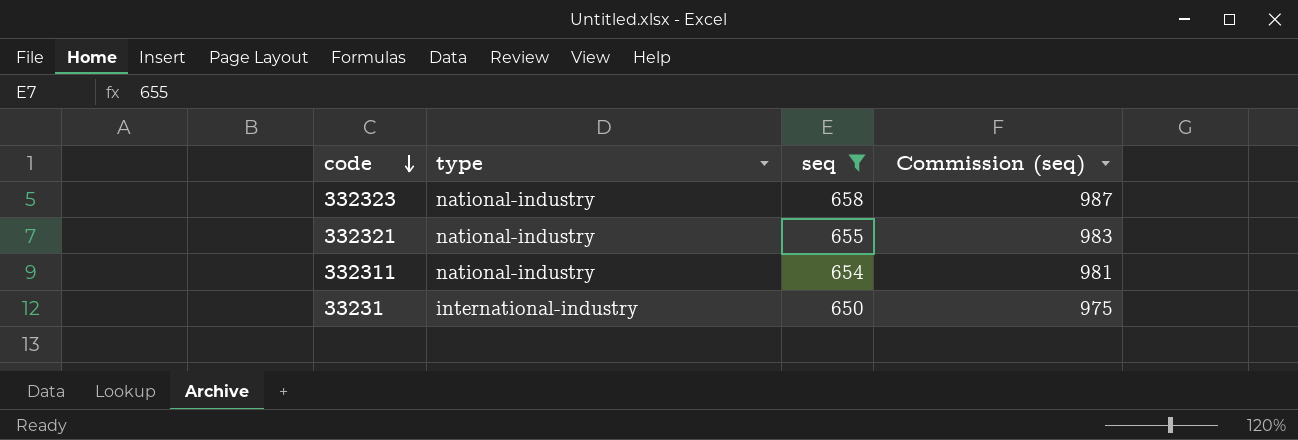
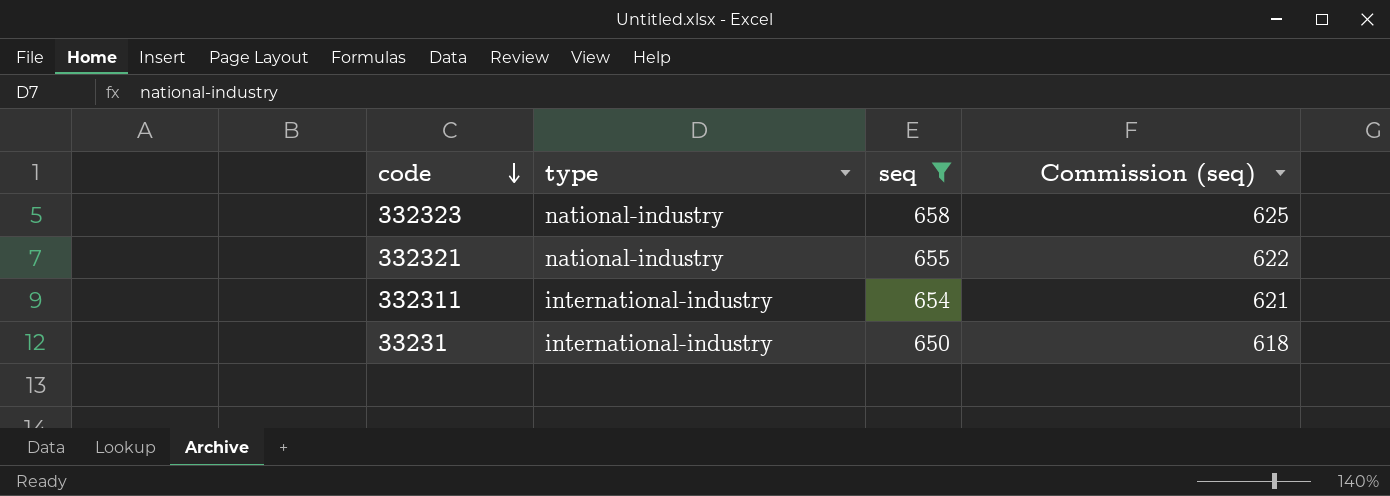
column Commission (seq) | formula: [seq] * 1.5 -> [seq] * 0.95
332311 | type: national-industry -> international-industry

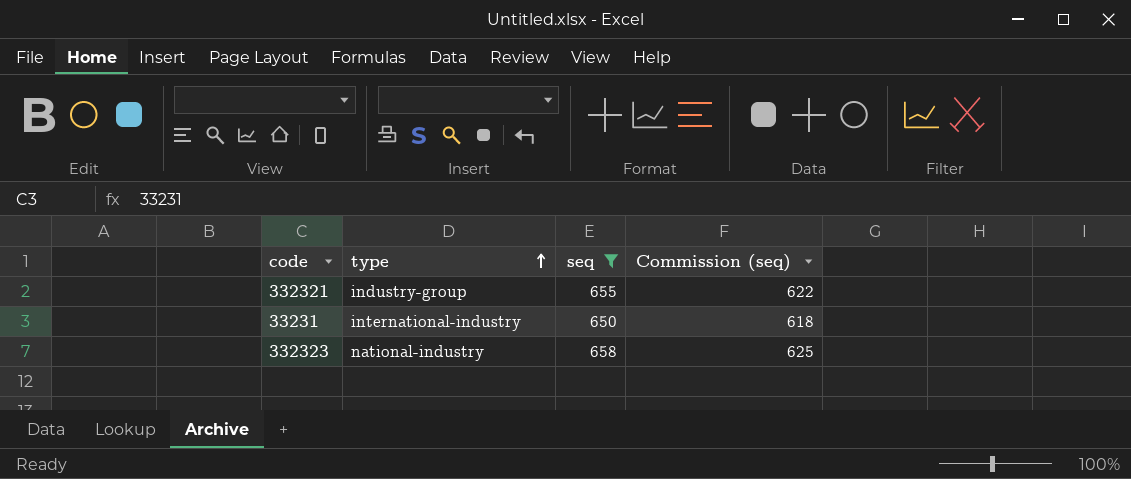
row order: code descending -> type ascending
row 332311: international-industry | 654 | 621 -> none
332321 | type: national-industry -> industry-group

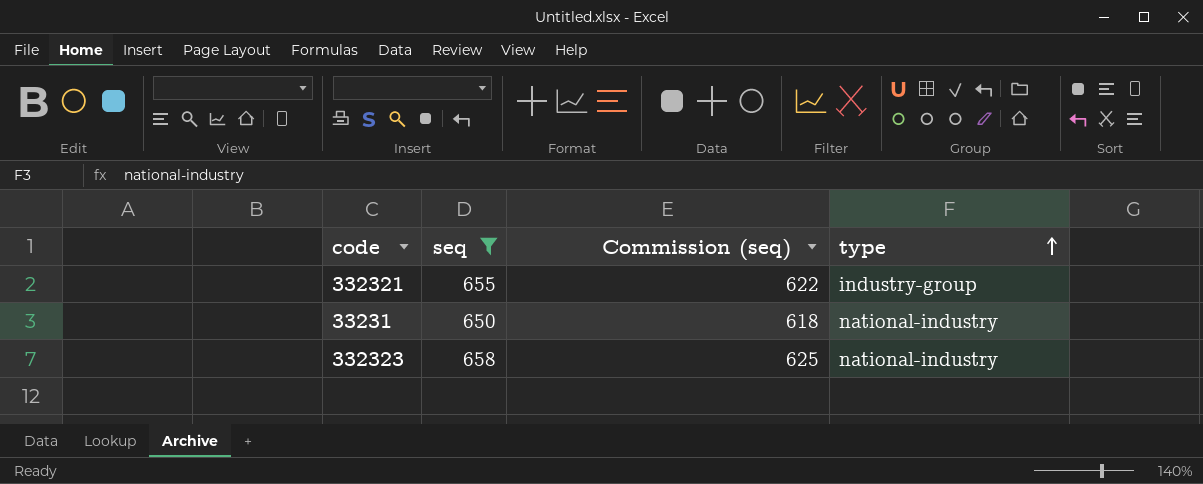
column type | position: 2 -> 4
33231 | type: international-industry -> national-industry

